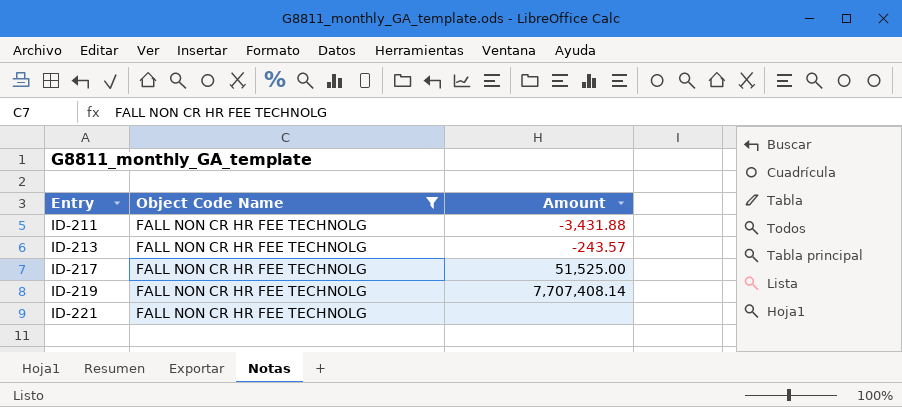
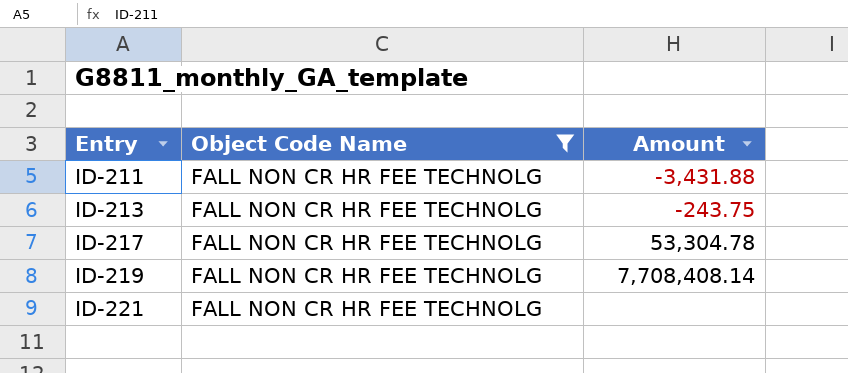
ID-213 | Amount: -243.57 -> -243.75
ID-217 | Amount: 51,525.00 -> 53,304.78
ID-219 | Amount: 7,707,408.14 -> 7,708,408.14

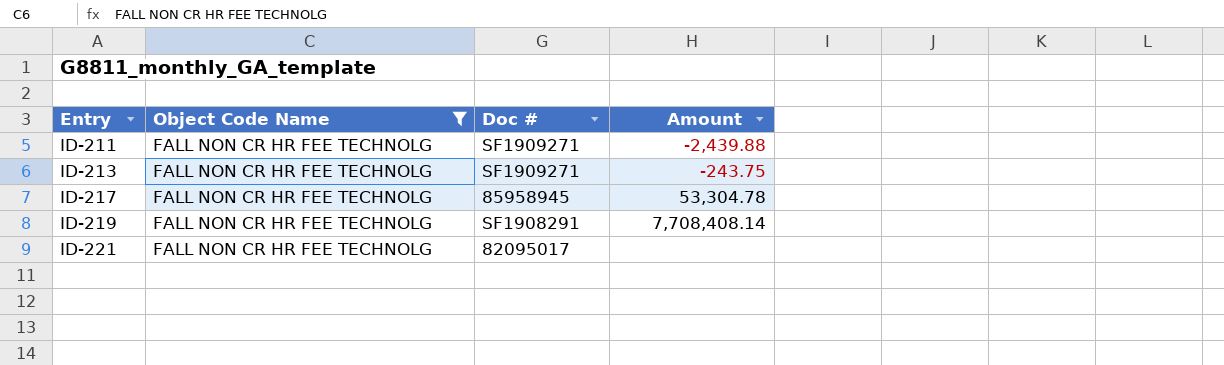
column Doc # | position: none -> 3
ID-211 | Amount: -3,431.88 -> -2,439.88

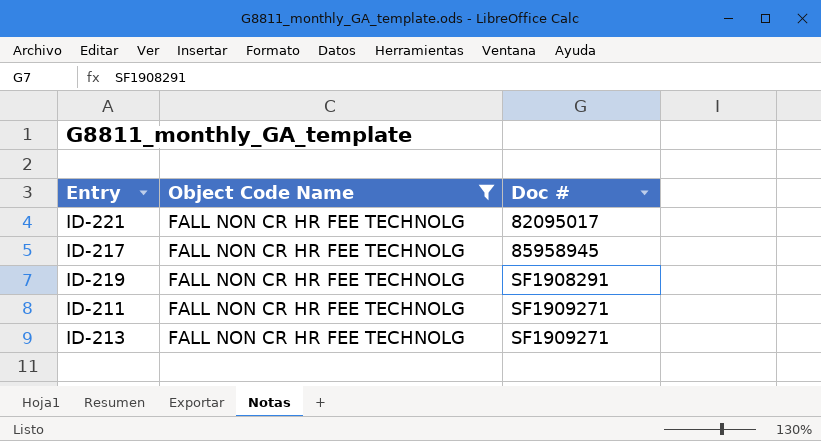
row order: Entry ascending -> Doc # ascending
column Amount | position: 4 -> none

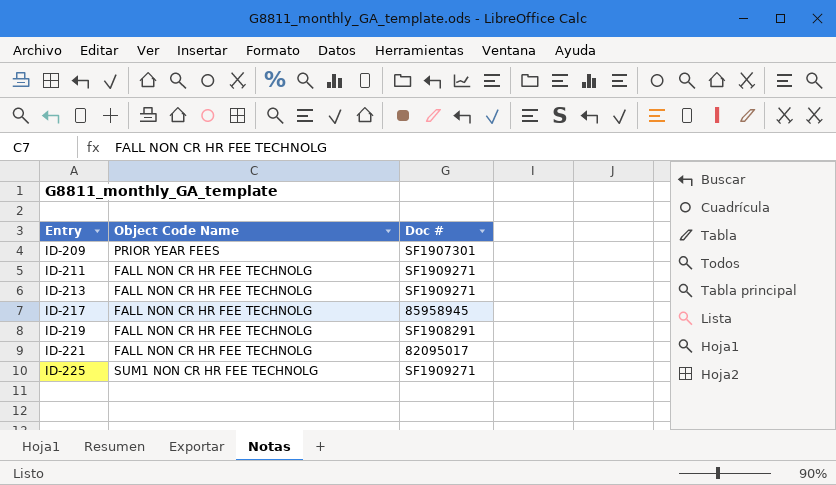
filter: Object Code Name = FALL NON CR HR FEE TECHNOLG -> none
row order: Doc # ascending -> Entry ascending

